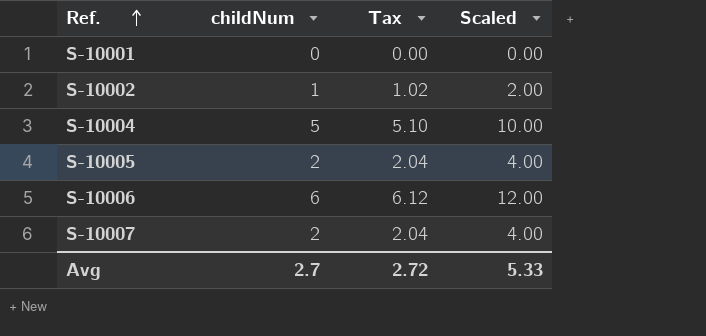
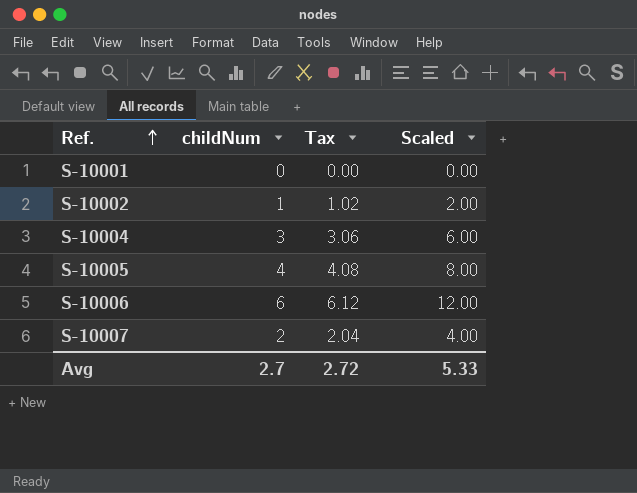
S-10004 | childNum: 5 -> 3
S-10004 | Tax: 5.10 -> 3.06
S-10004 | Scaled: 10.00 -> 6.00
S-10005 | childNum: 2 -> 4
S-10005 | Tax: 2.04 -> 4.08
S-10005 | Scaled: 4.00 -> 8.00

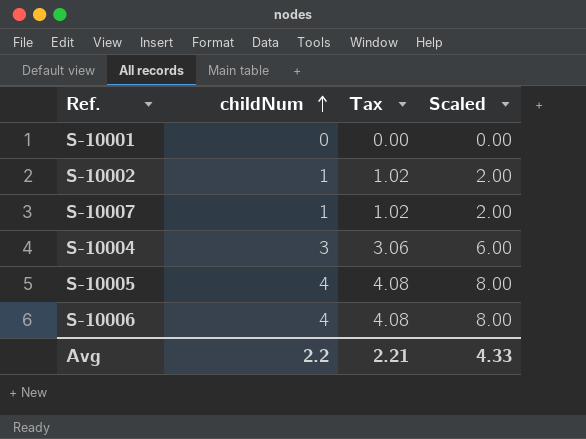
row order: Ref. ascending -> childNum ascending
S-10007 | childNum: 2 -> 1
S-10007 | Tax: 2.04 -> 1.02
S-10007 | Scaled: 4.00 -> 2.00
S-10006 | childNum: 6 -> 4
S-10006 | Tax: 6.12 -> 4.08
S-10006 | Scaled: 12.00 -> 8.00
Avg | childNum: 2.7 -> 2.2
Avg | Tax: 2.72 -> 2.21
Avg | Scaled: 5.33 -> 4.33

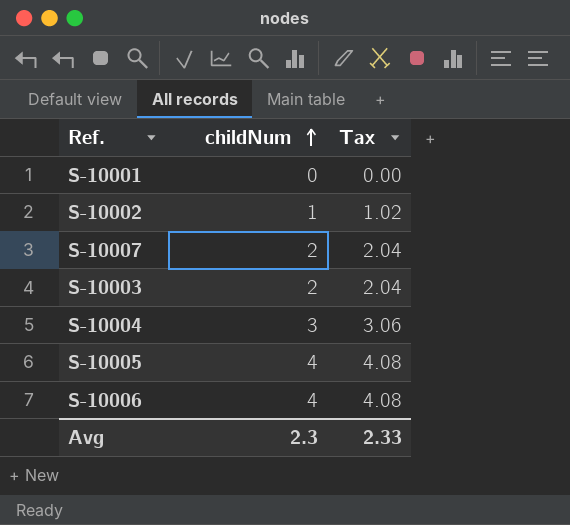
column Scaled | formula: [childNum] * 2 -> none
S-10007 | childNum: 1 -> 2
S-10007 | Tax: 1.02 -> 2.04
row S-10003: none -> 2 | 2.04
Avg | childNum: 2.2 -> 2.3
Avg | Tax: 2.21 -> 2.33

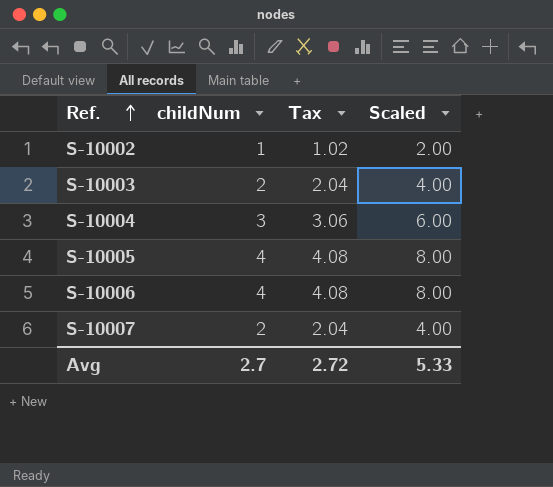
row order: childNum ascending -> Ref. ascending
column Scaled | formula: none -> [childNum] * 2
row S-10001: 0 | 0.00 -> none
Avg | childNum: 2.3 -> 2.7
Avg | Tax: 2.33 -> 2.72

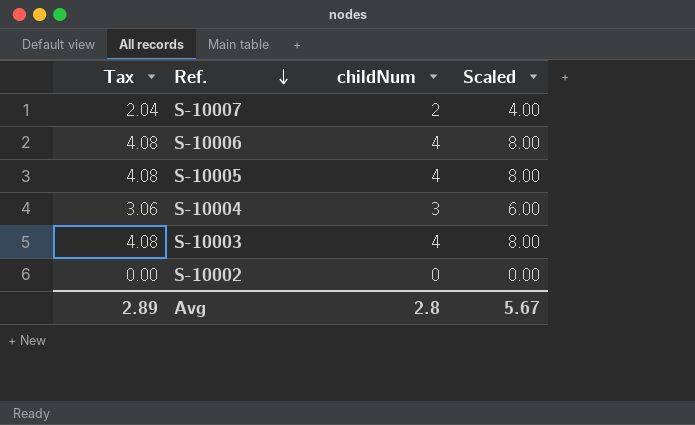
row order: Ref. ascending -> Ref. descending
column Tax | position: 3 -> 1
S-10003 | Tax: 2.04 -> 4.08
S-10003 | childNum: 2 -> 4
S-10003 | Scaled: 4.00 -> 8.00
S-10002 | Tax: 1.02 -> 0.00
S-10002 | childNum: 1 -> 0
S-10002 | Scaled: 2.00 -> 0.00
Avg | Tax: 2.72 -> 2.89
Avg | childNum: 2.7 -> 2.8
Avg | Scaled: 5.33 -> 5.67

